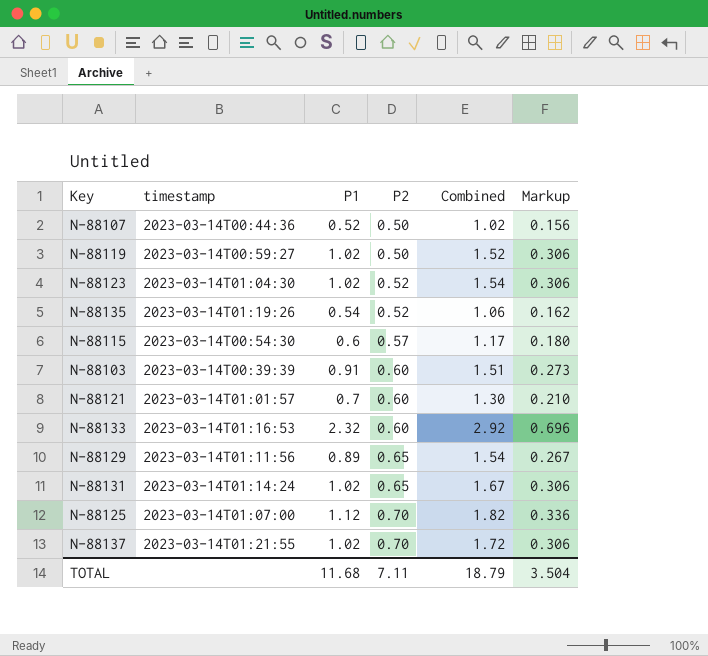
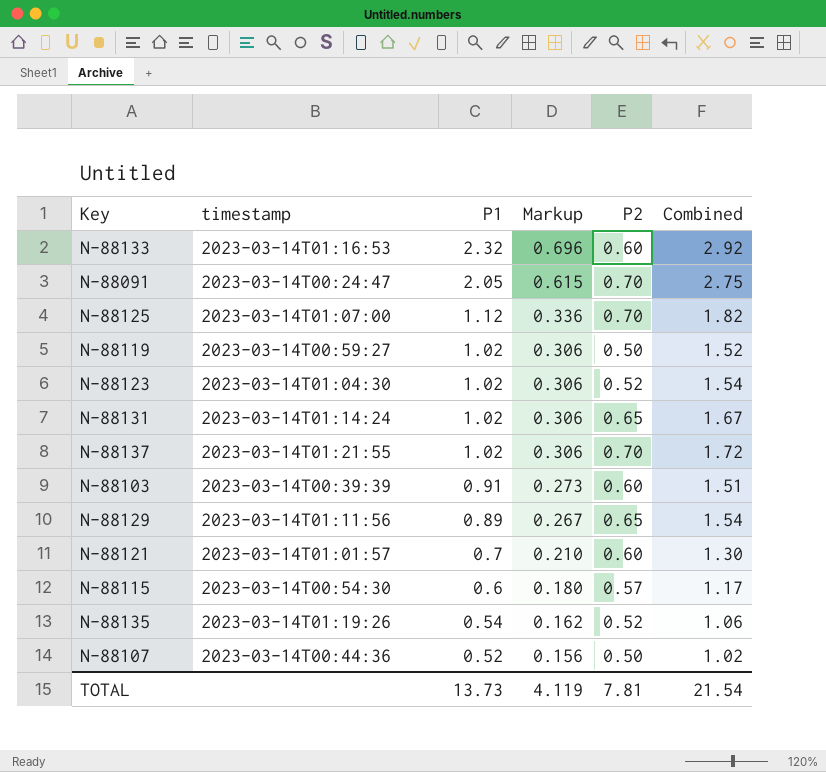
row order: P2 ascending -> P1 descending
column Markup | position: 6 -> 4
row N-88091: none -> 2023-03-14T00:24:47 | 2.05 | 0.615 | 0.70 | 2.75
TOTAL | P1: 11.68 -> 13.73
TOTAL | Markup: 3.504 -> 4.119
TOTAL | P2: 7.11 -> 7.81
TOTAL | Combined: 18.79 -> 21.54

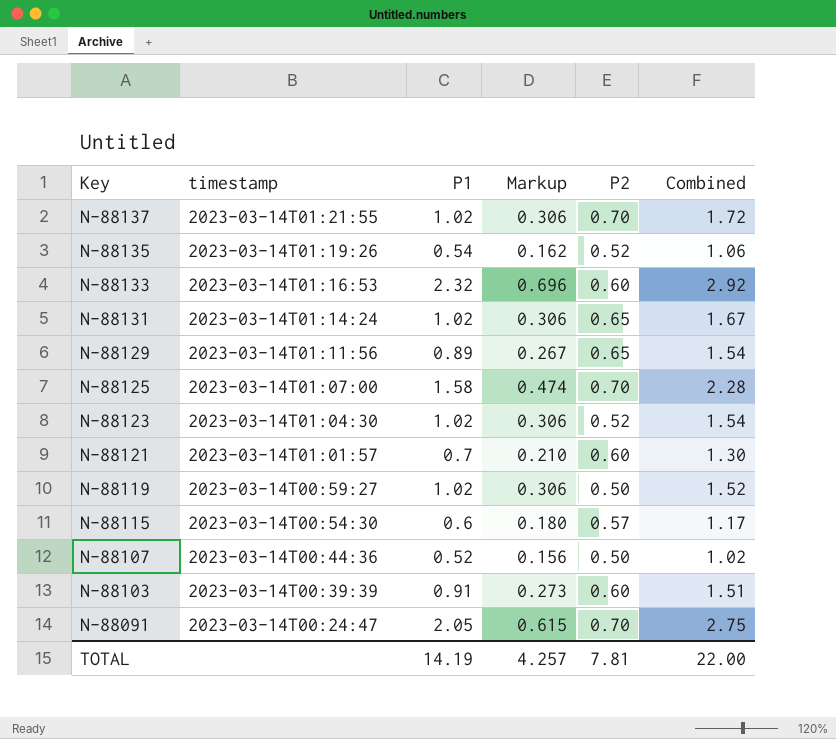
row order: P1 descending -> Key descending
N-88125 | P1: 1.12 -> 1.58
N-88125 | Markup: 0.336 -> 0.474
N-88125 | Combined: 1.82 -> 2.28
TOTAL | P1: 13.73 -> 14.19
TOTAL | Markup: 4.119 -> 4.257
TOTAL | Combined: 21.54 -> 22.00

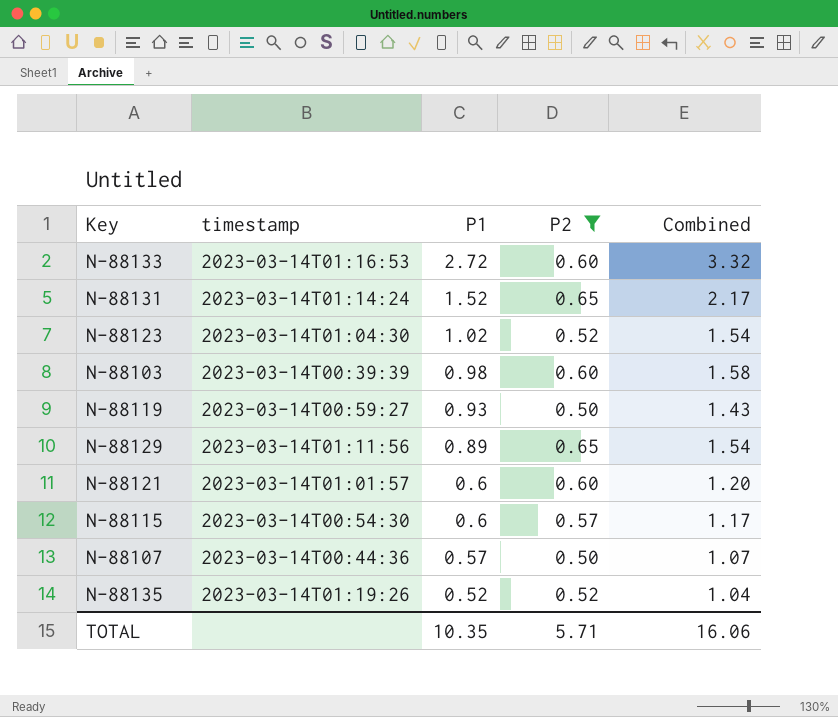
filter: none -> P2 != 0.70
row order: Key descending -> P1 descending
column Markup | formula: [P1] * 0.3 -> none
N-88133 | P1: 2.32 -> 2.72
N-88133 | Combined: 2.92 -> 3.32
N-88131 | P1: 1.02 -> 1.52
N-88131 | Combined: 1.67 -> 2.17
N-88103 | P1: 0.91 -> 0.98
N-88103 | Combined: 1.51 -> 1.58
N-88119 | P1: 1.02 -> 0.93
N-88119 | Combined: 1.52 -> 1.43
N-88121 | P1: 0.7 -> 0.6
N-88121 | Combined: 1.30 -> 1.20
N-88107 | P1: 0.52 -> 0.57
N-88107 | Combined: 1.02 -> 1.07
N-88135 | P1: 0.54 -> 0.52
N-88135 | Combined: 1.06 -> 1.04
TOTAL | P1: 14.19 -> 10.35
TOTAL | P2: 7.81 -> 5.71
TOTAL | Combined: 22.00 -> 16.06

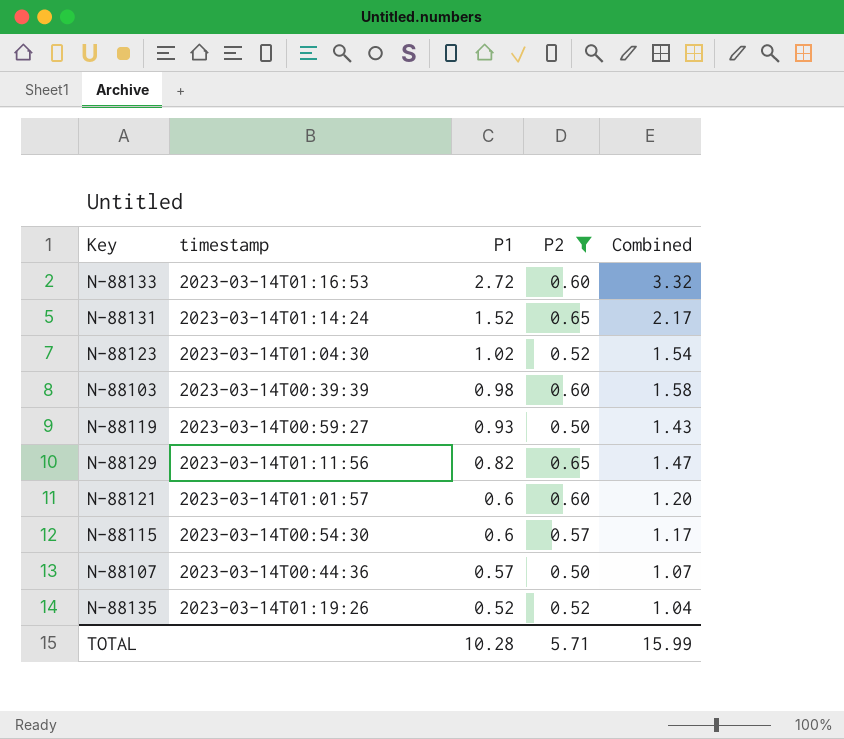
N-88129 | P1: 0.89 -> 0.82
N-88129 | Combined: 1.54 -> 1.47
TOTAL | P1: 10.35 -> 10.28
TOTAL | Combined: 16.06 -> 15.99

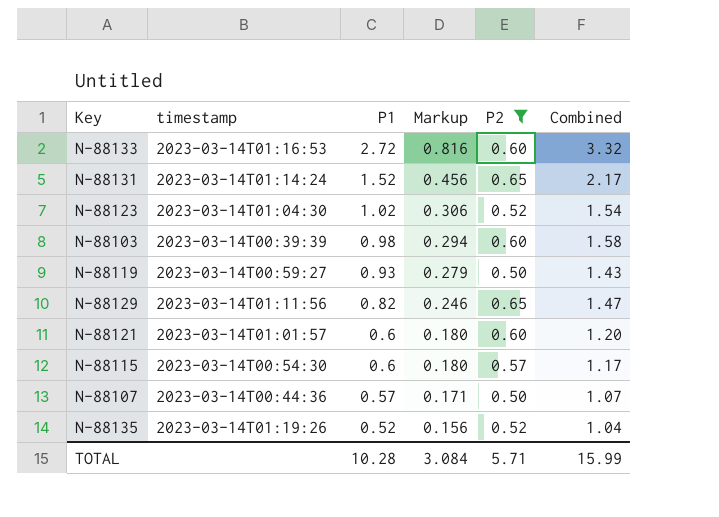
column Markup | formula: none -> [P1] * 0.3

